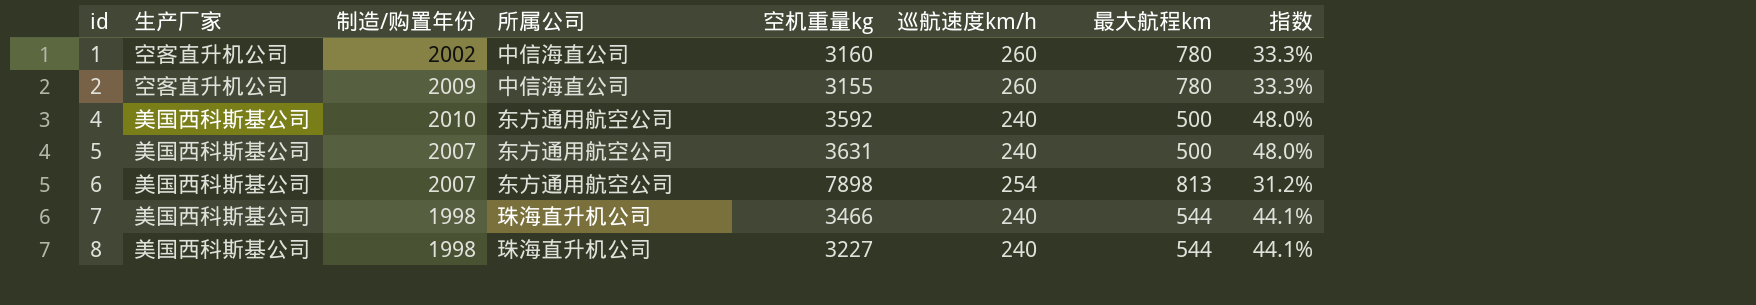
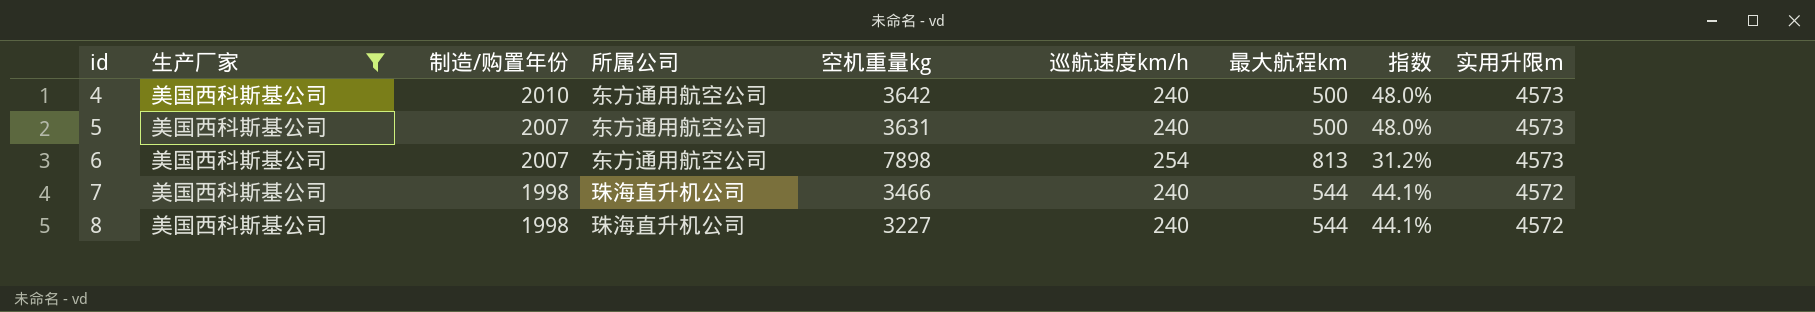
filter: none -> 生产厂家 = 美国西科斯基公司
column 实用升限m | position: none -> 9
4 | 空机重量kg: 3592 -> 3642

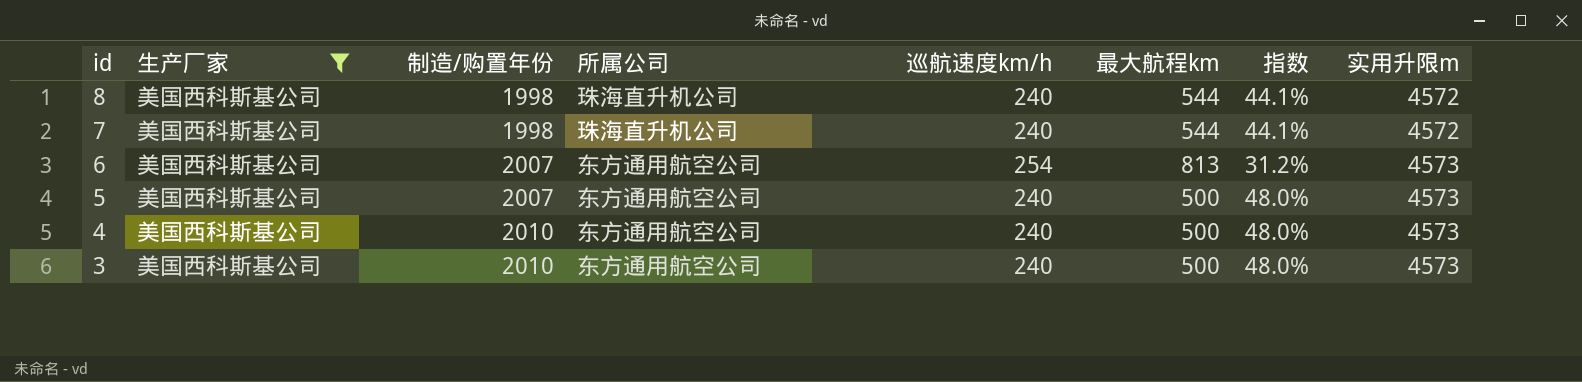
row order: id ascending -> id descending
column 空机重量kg | position: 5 -> none
row 3: none -> 美国西科斯基公司 | 2010 | 东方通用航空公司 | 240 | 500 | 48.0% | 4573

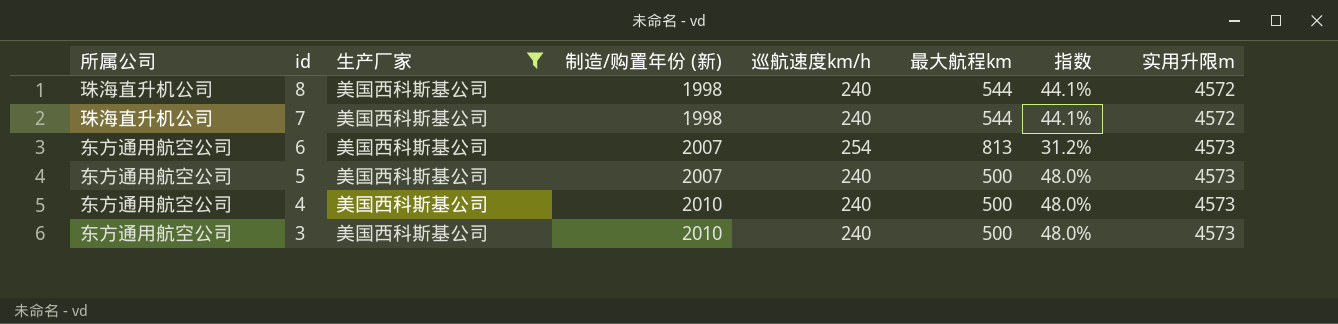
column 所属公司 | position: 4 -> 1
column name: 制造/购置年份 -> 制造/购置年份 (新)

